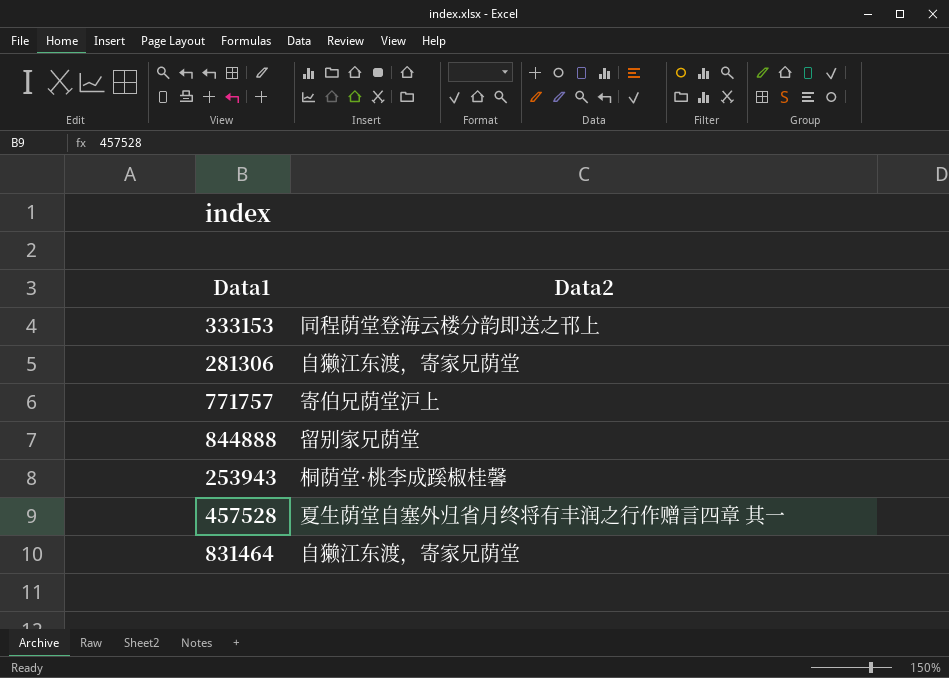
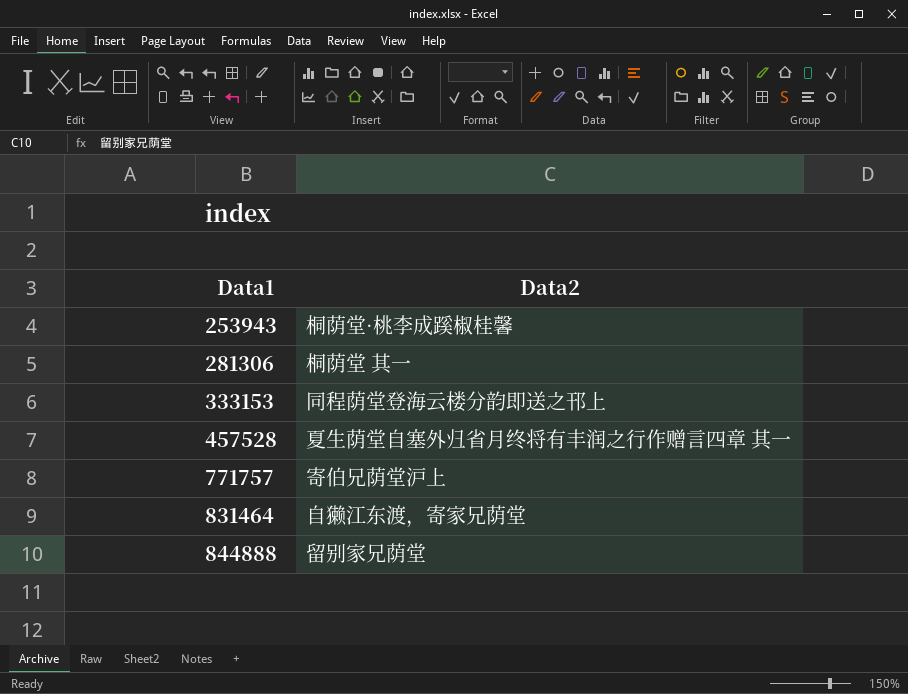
row order: none -> Data1 ascending
281306 | Data2: 自獭江东渡，寄家兄荫堂 -> 桐荫堂 其一

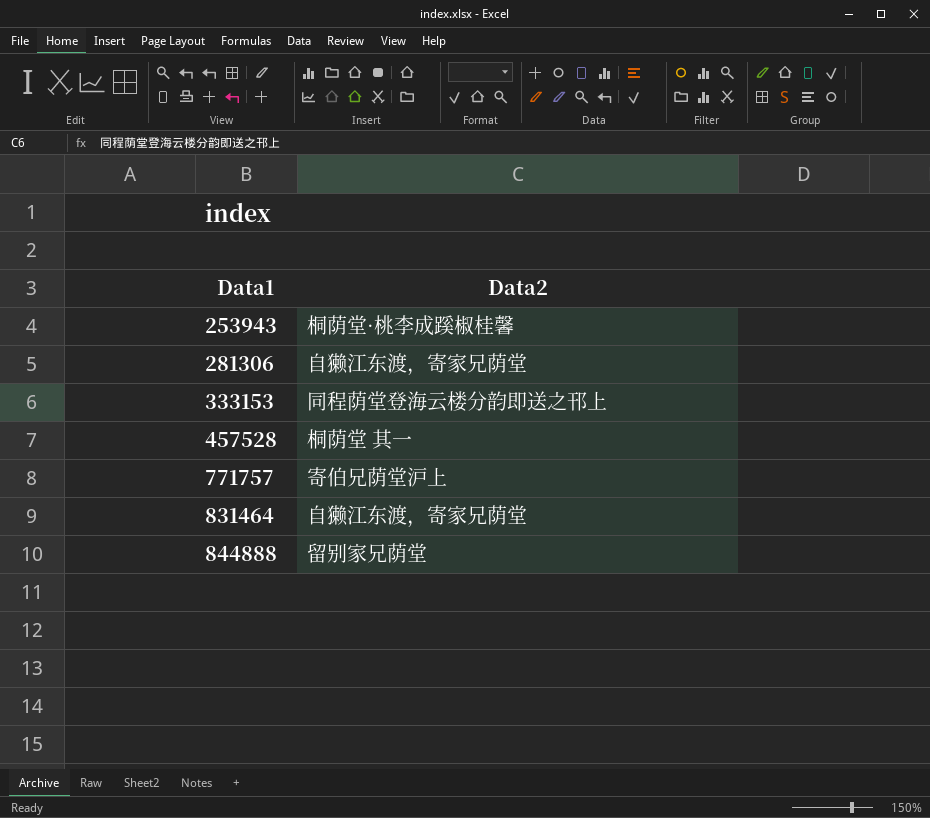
281306 | Data2: 桐荫堂 其一 -> 自獭江东渡，寄家兄荫堂
457528 | Data2: 夏生荫堂自塞外归省月终将有丰润之行作赠言四章 其一 -> 桐荫堂 其一

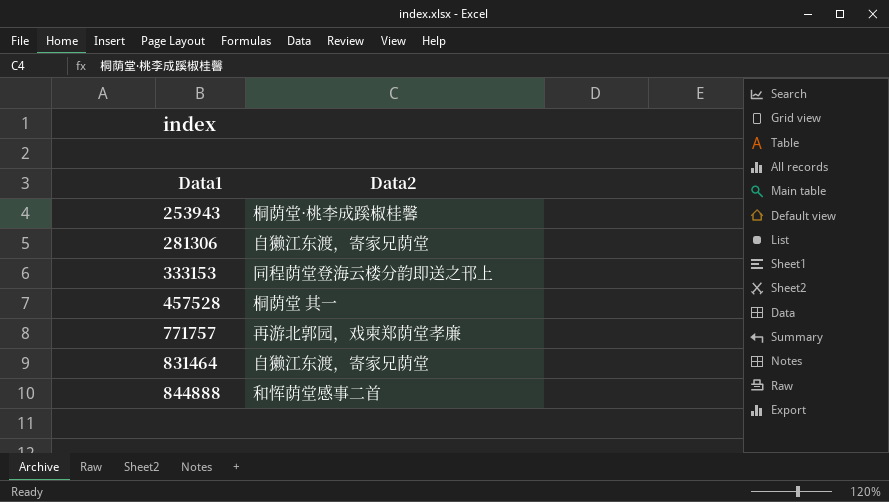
771757 | Data2: 寄伯兄荫堂沪上 -> 再游北郭园，戏柬郑荫堂孝廉
844888 | Data2: 留别家兄荫堂 -> 和恽荫堂感事二首

